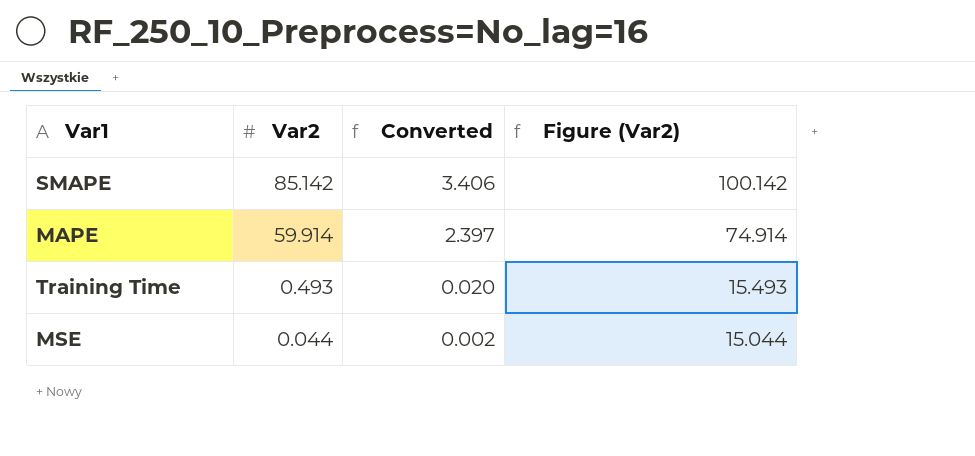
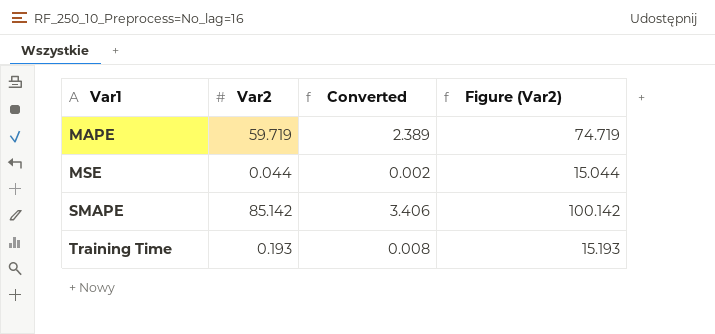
row order: Var2 descending -> Var1 ascending
MAPE | Var2: 59.914 -> 59.719
MAPE | Converted: 2.397 -> 2.389
MAPE | Figure (Var2): 74.914 -> 74.719
Training Time | Var2: 0.493 -> 0.193
Training Time | Converted: 0.020 -> 0.008
Training Time | Figure (Var2): 15.493 -> 15.193

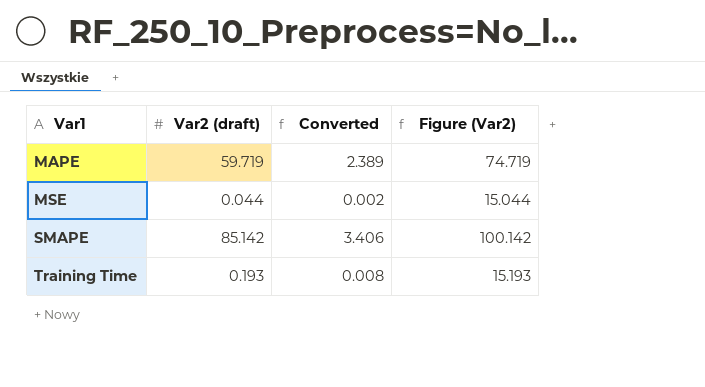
column name: Var2 -> Var2 (draft)

